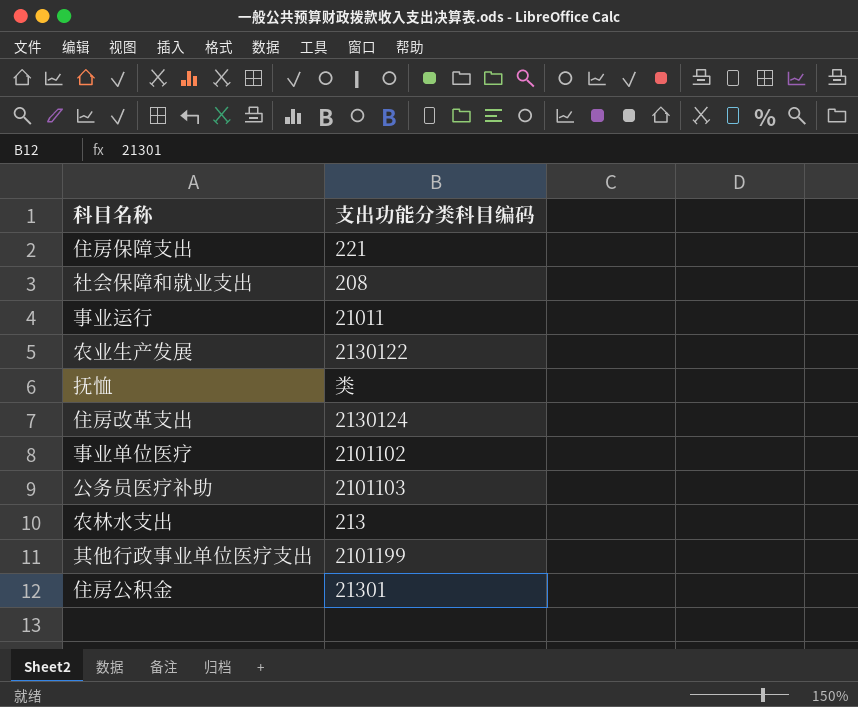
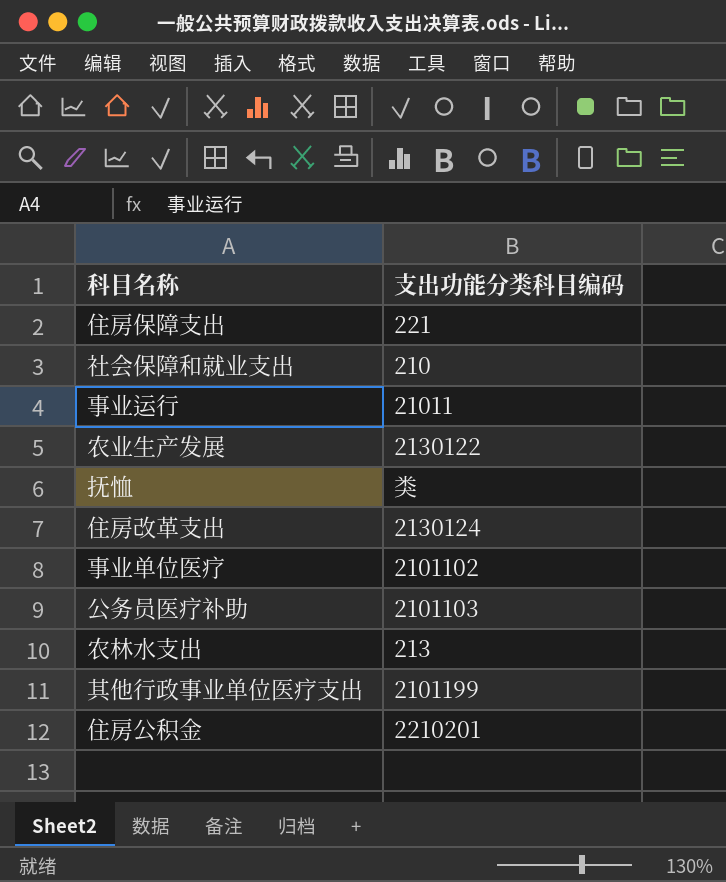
社会保障和就业支出 | 支出功能分类科目编码: 208 -> 210
住房公积金 | 支出功能分类科目编码: 21301 -> 2210201

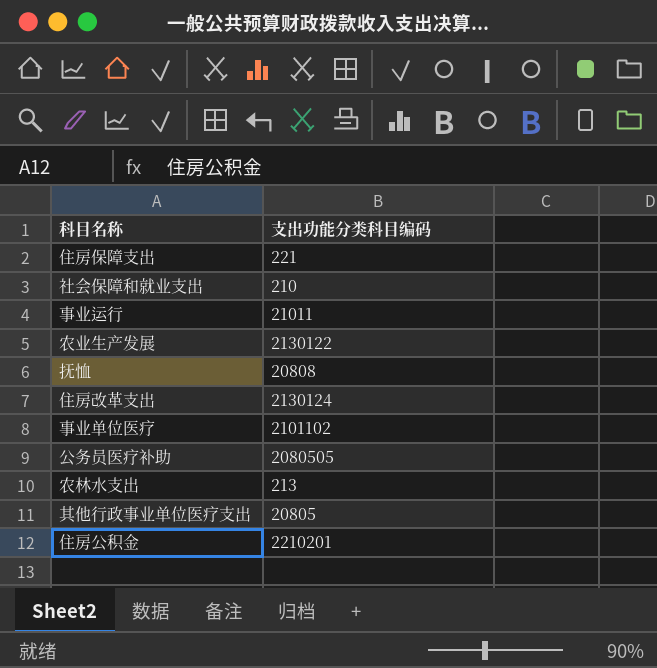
抚恤 | 支出功能分类科目编码: 类 -> 20808
公务员医疗补助 | 支出功能分类科目编码: 2101103 -> 2080505
其他行政事业单位医疗支出 | 支出功能分类科目编码: 2101199 -> 20805

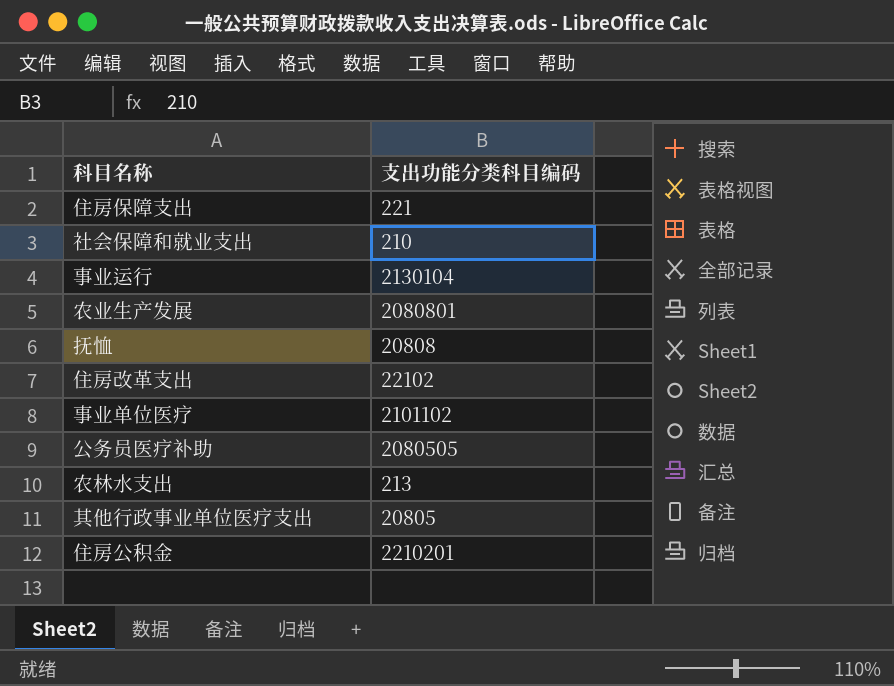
事业运行 | 支出功能分类科目编码: 21011 -> 2130104
农业生产发展 | 支出功能分类科目编码: 2130122 -> 2080801
住房改革支出 | 支出功能分类科目编码: 2130124 -> 22102

